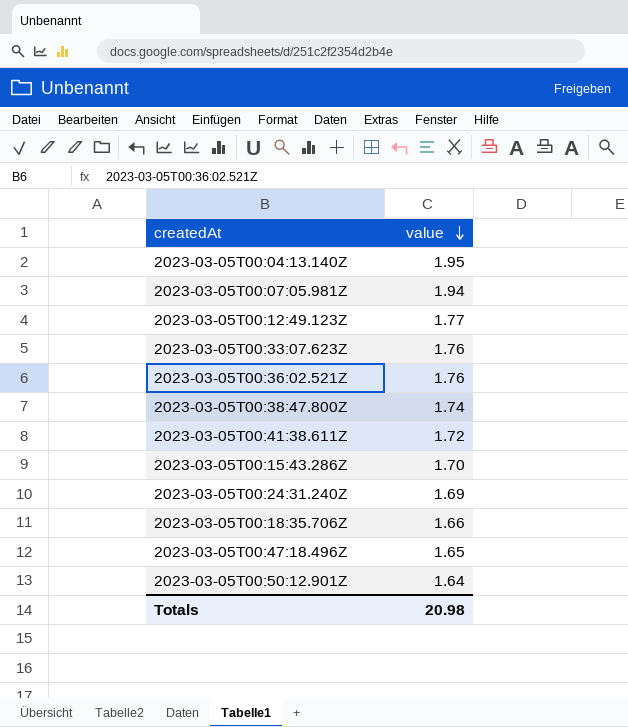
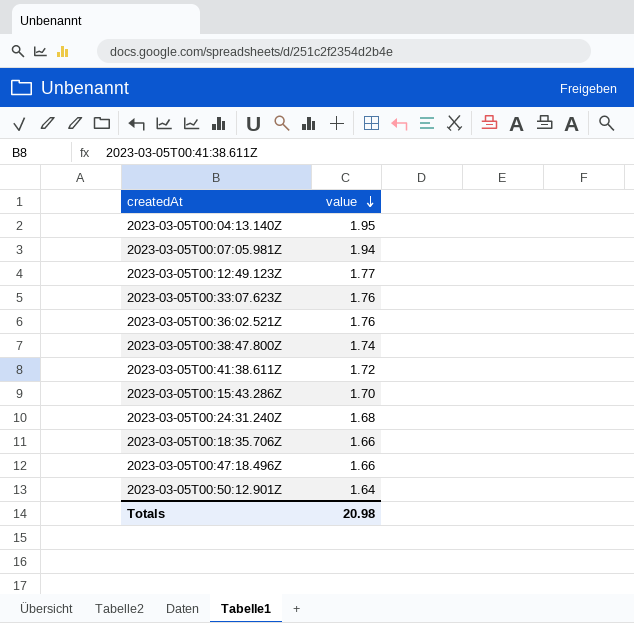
2023-03-05T00:24:31.240Z | value: 1.69 -> 1.68
2023-03-05T00:47:18.496Z | value: 1.65 -> 1.66

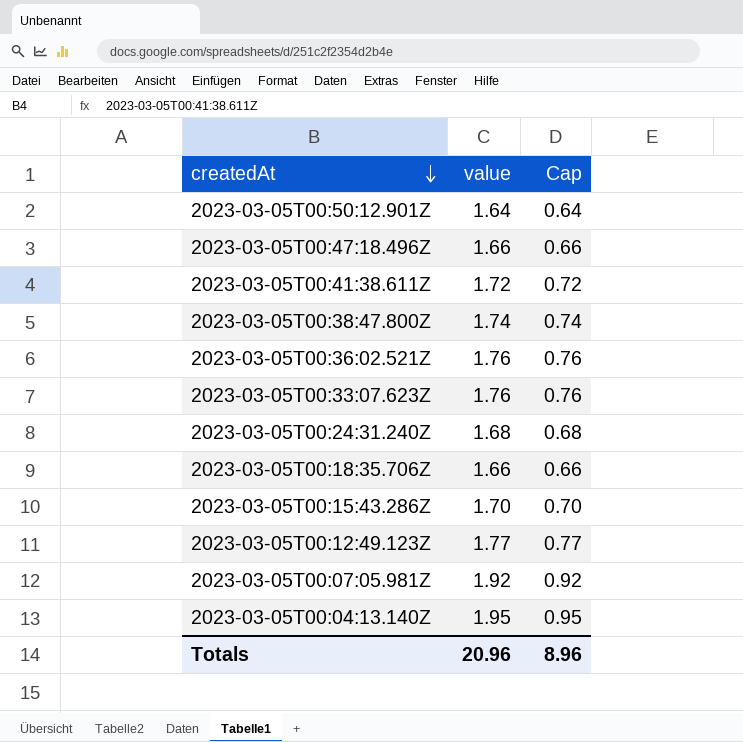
row order: value descending -> createdAt descending
column Cap | formula: none -> [value] - 1
2023-03-05T00:07:05.981Z | value: 1.94 -> 1.92
Totals | value: 20.98 -> 20.96

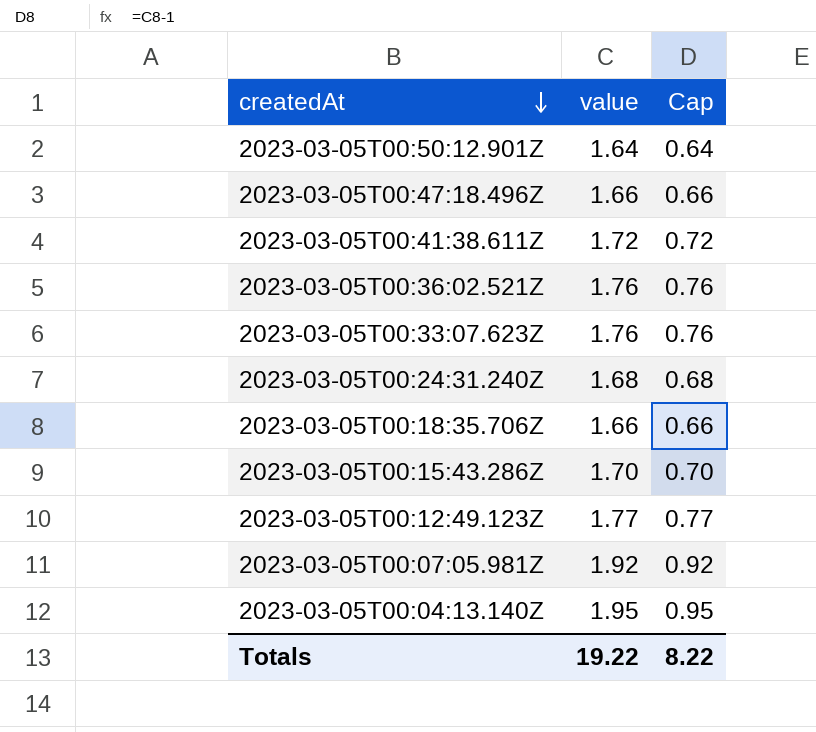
row 2023-03-05T00:38:47.800Z: 1.74 | 0.74 -> none
Totals | value: 20.96 -> 19.22
Totals | Cap: 8.96 -> 8.22

